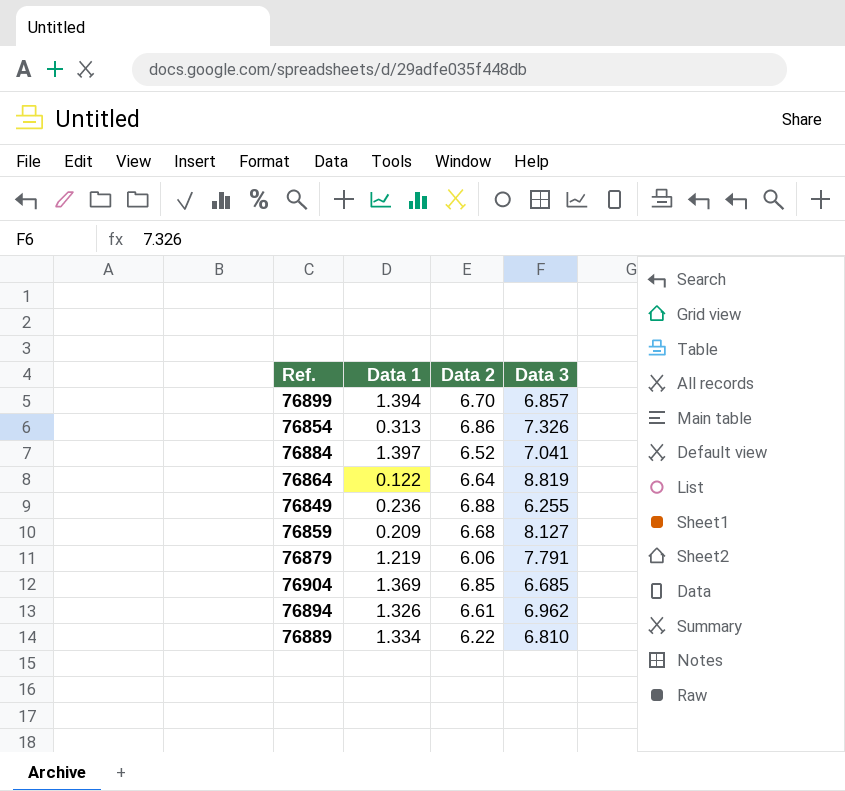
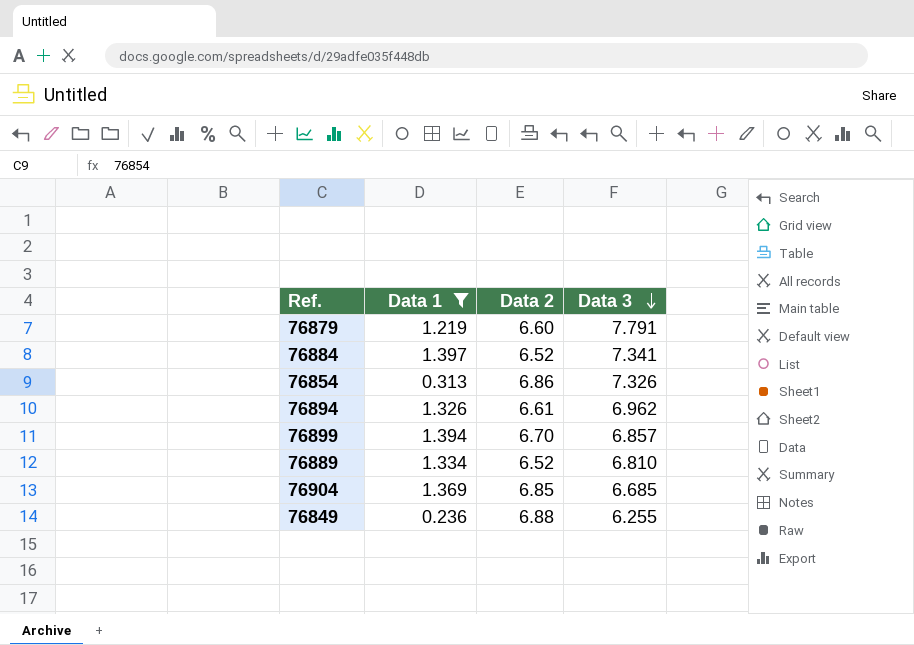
filter: none -> Data 1 >= 0.236
row order: none -> Data 3 descending
76879 | Data 2: 6.06 -> 6.60
76884 | Data 3: 7.041 -> 7.341
76889 | Data 2: 6.22 -> 6.52

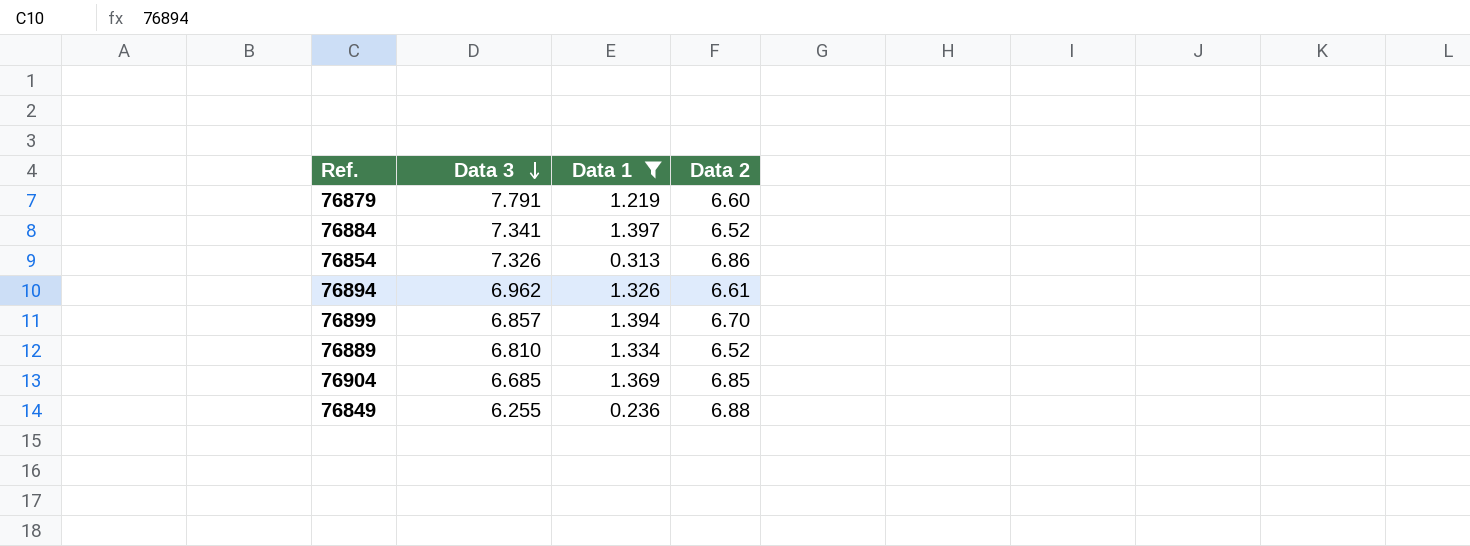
column Data 3 | position: 4 -> 2

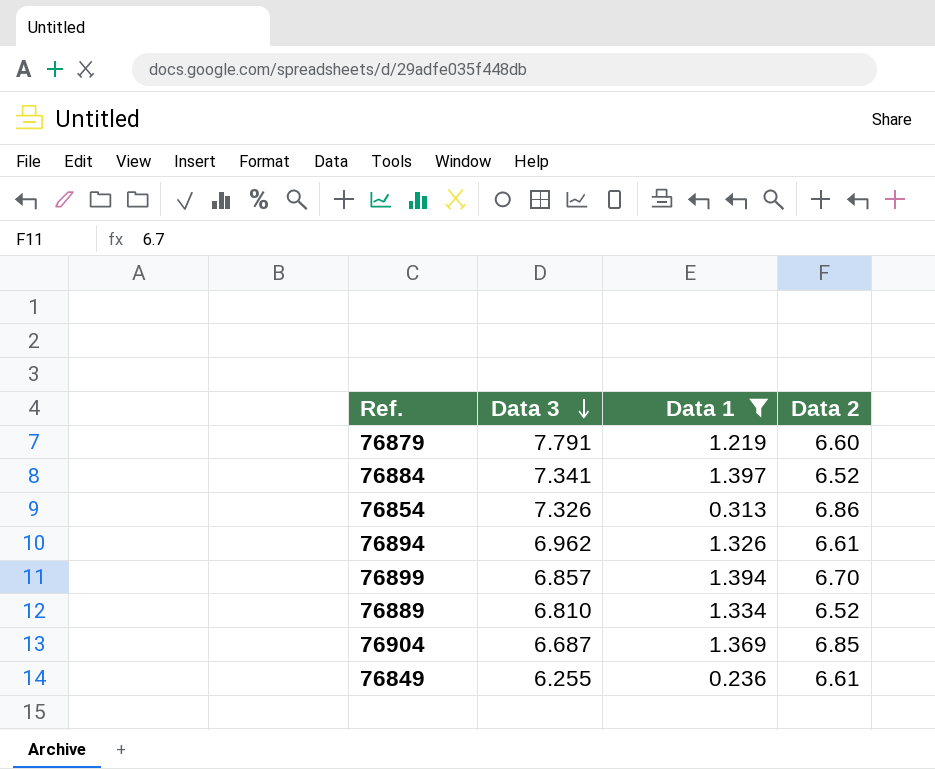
76904 | Data 3: 6.685 -> 6.687
76849 | Data 2: 6.88 -> 6.61

